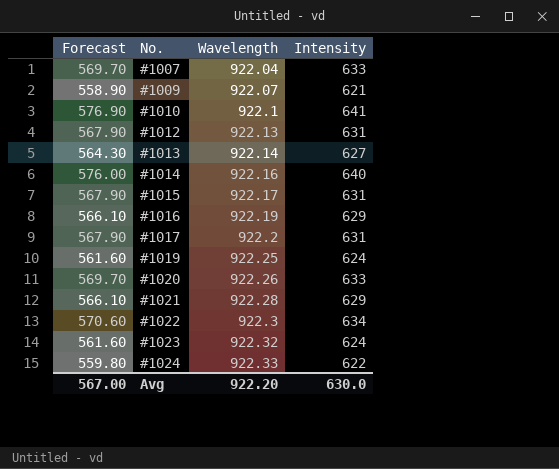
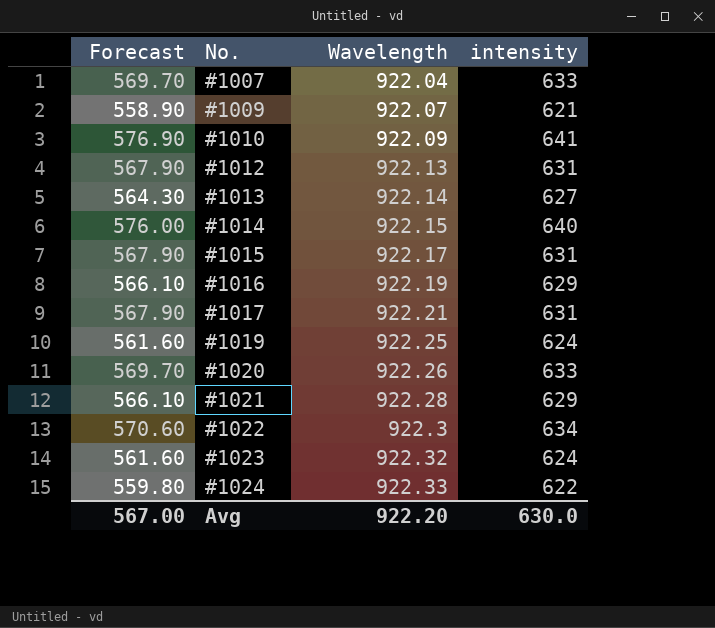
column name: Intensity -> intensity
#1010 | Wavelength: 922.1 -> 922.09
#1014 | Wavelength: 922.16 -> 922.15
#1017 | Wavelength: 922.2 -> 922.21

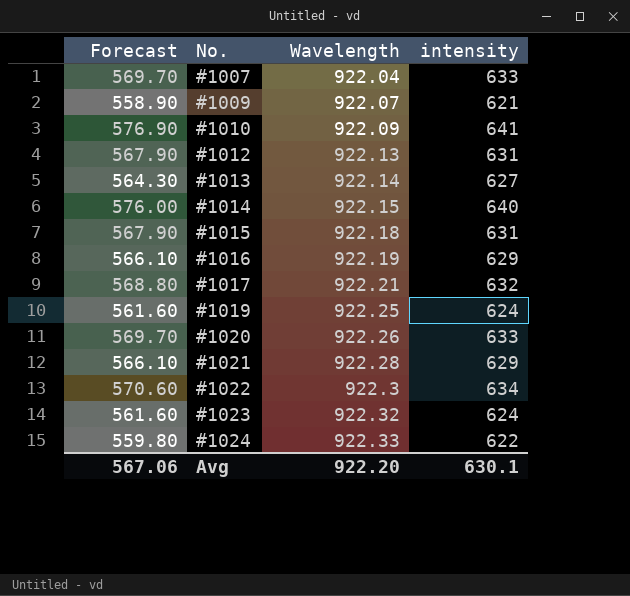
#1015 | Wavelength: 922.17 -> 922.18
#1017 | Forecast: 567.90 -> 568.80
#1017 | intensity: 631 -> 632
Avg | Forecast: 567.00 -> 567.06
Avg | intensity: 630.0 -> 630.1

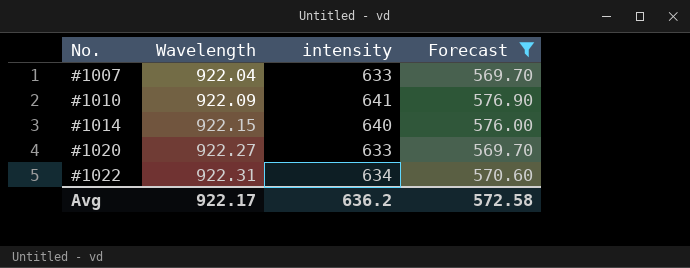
filter: none -> Forecast >= 569.70
column Forecast | position: 1 -> 4
#1020 | Wavelength: 922.26 -> 922.27
#1022 | Wavelength: 922.3 -> 922.31
Avg | Wavelength: 922.20 -> 922.17
Avg | intensity: 630.1 -> 636.2
Avg | Forecast: 567.06 -> 572.58

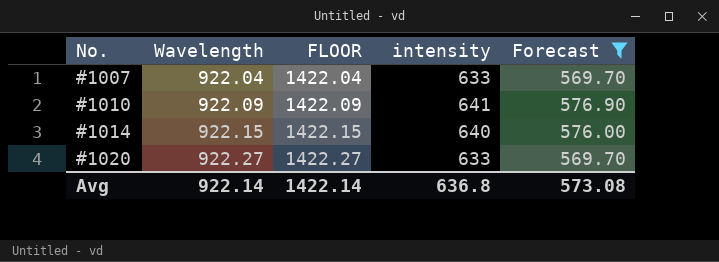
column FLOOR | formula: none -> [Wavelength] + 500
row #1022: 922.31 | 634 | 570.60 -> none
Avg | Wavelength: 922.17 -> 922.14
Avg | intensity: 636.2 -> 636.8
Avg | Forecast: 572.58 -> 573.08

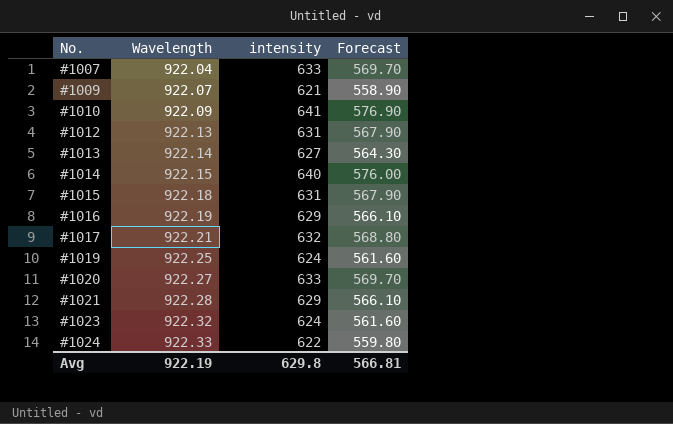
filter: Forecast >= 569.70 -> none
column FLOOR | formula: [Wavelength] + 500 -> none
Avg | Wavelength: 922.14 -> 922.19
Avg | intensity: 636.8 -> 629.8
Avg | Forecast: 573.08 -> 566.81

